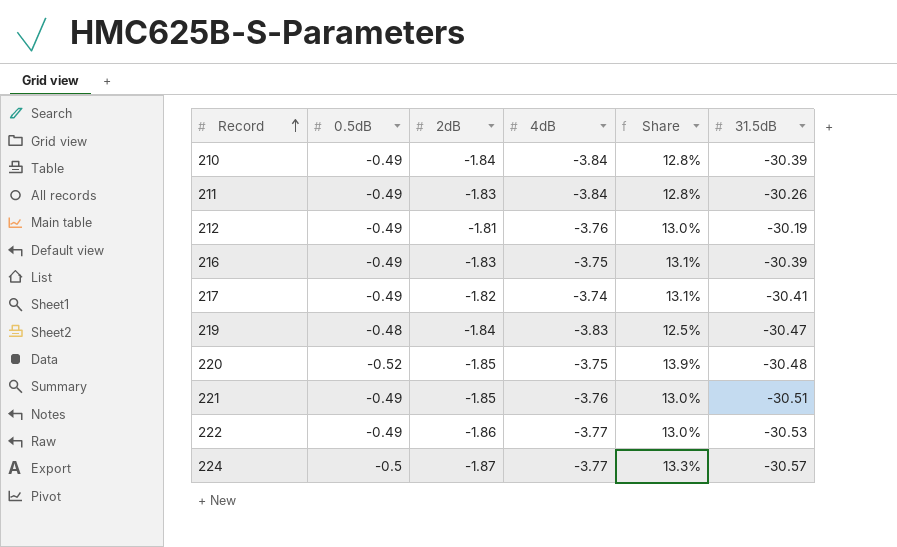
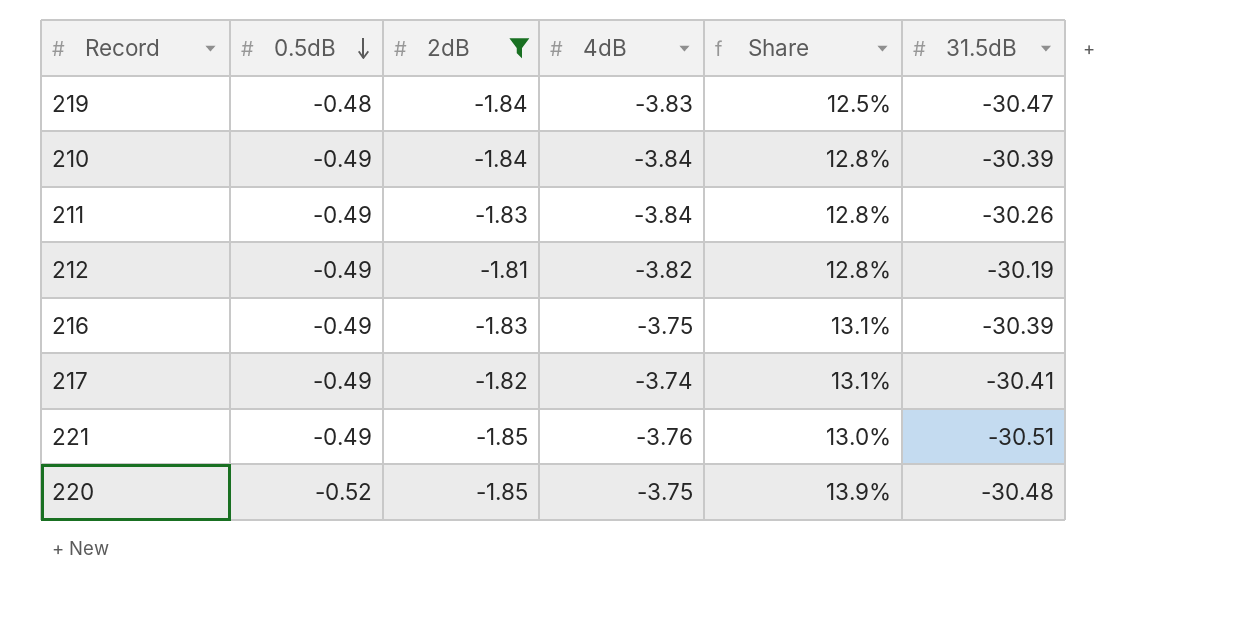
filter: none -> 2dB >= -1.85
row order: Record ascending -> 0.5dB descending
212 | 4dB: -3.76 -> -3.82
212 | Share: 13.0% -> 12.8%

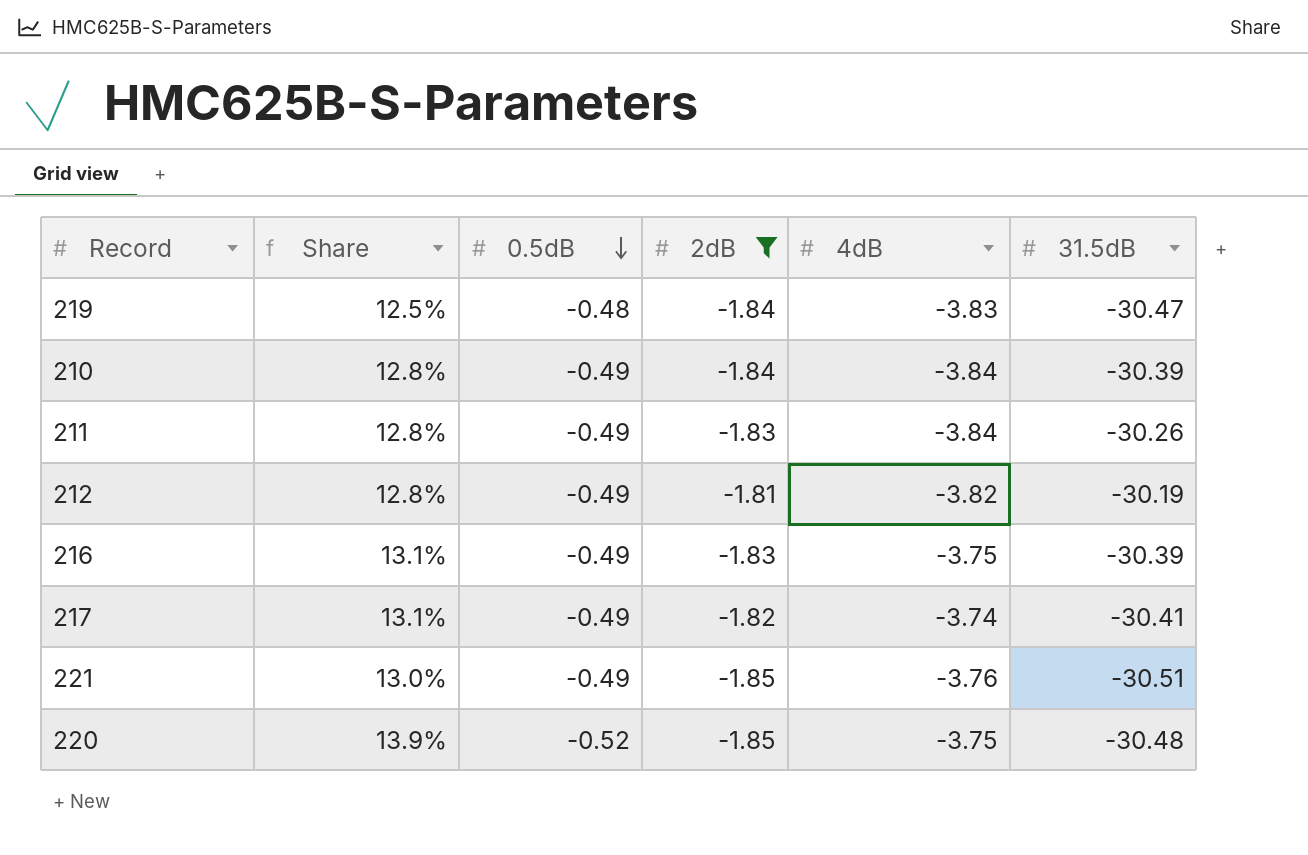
column Share | position: 5 -> 2

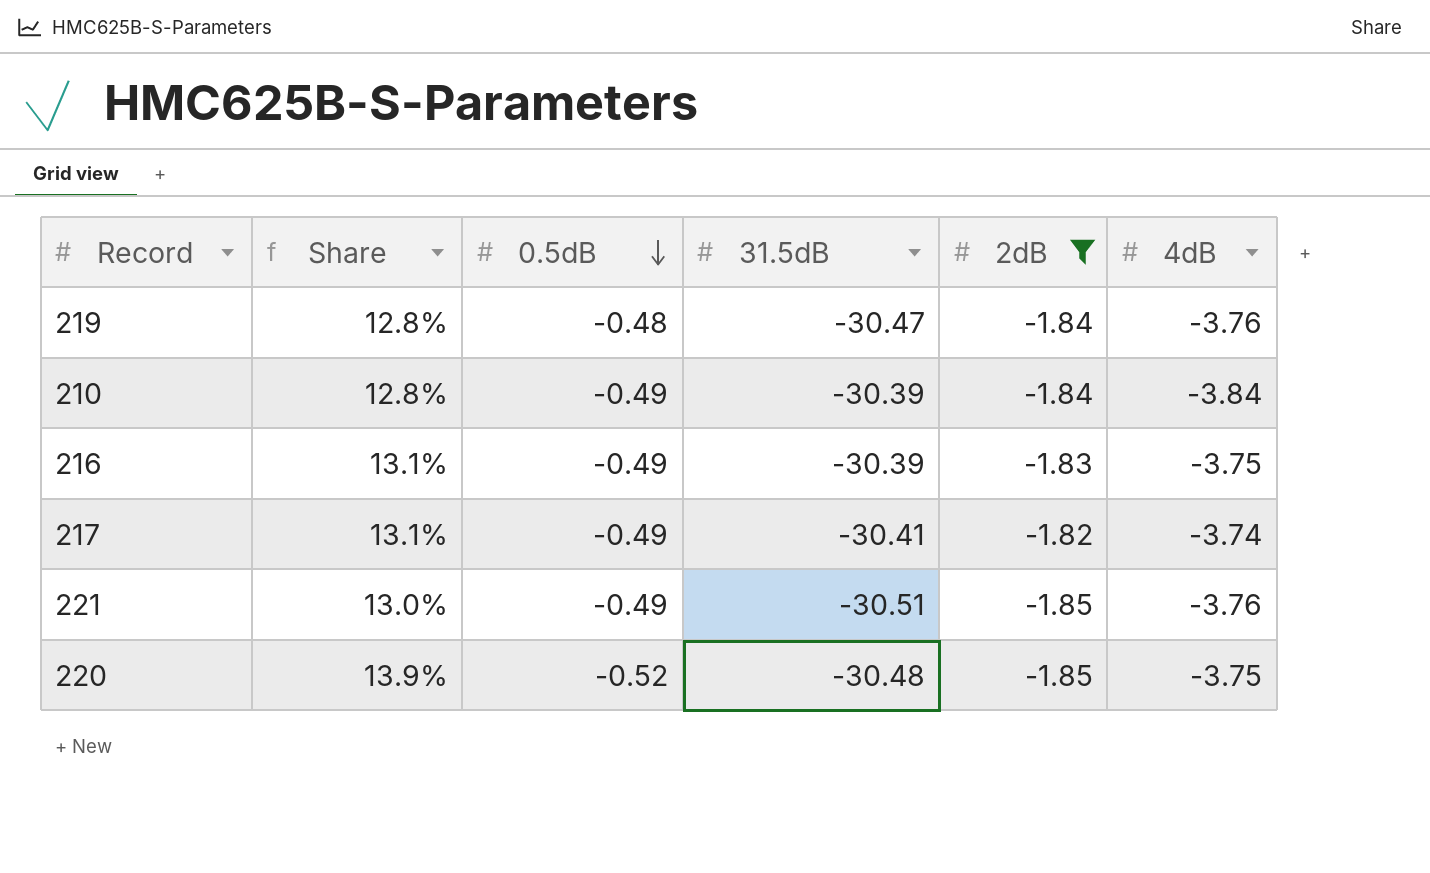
column 31.5dB | position: 6 -> 4
row 211: 12.8% | -0.49 | -1.83 | -3.84 | -30.26 -> none
row 212: 12.8% | -0.49 | -1.81 | -3.82 | -30.19 -> none
219 | Share: 12.5% -> 12.8%
219 | 4dB: -3.83 -> -3.76

